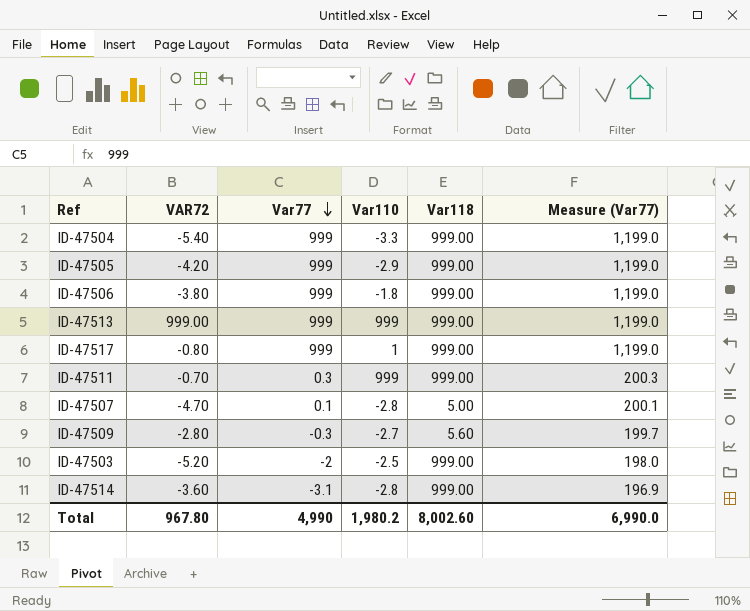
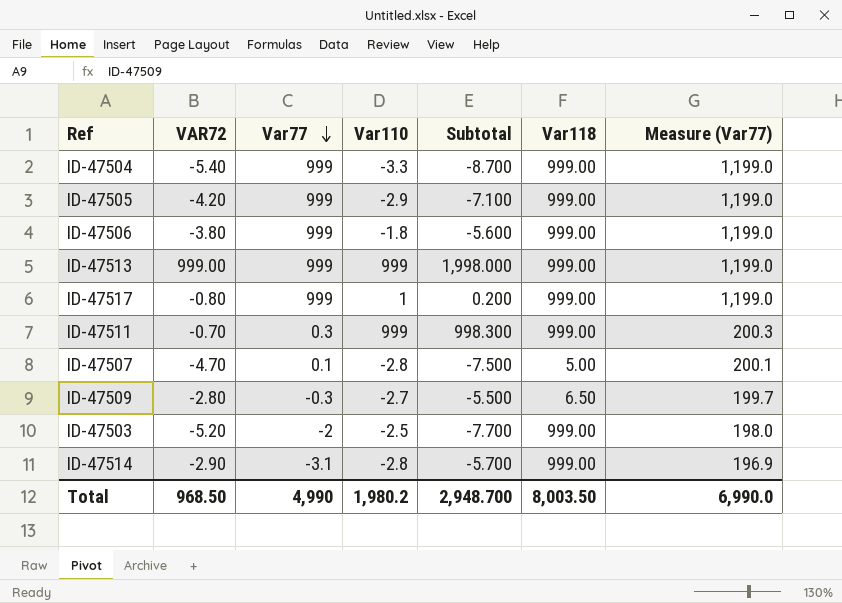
column Subtotal | formula: none -> [VAR72] + [Var110]
ID-47509 | Var118: 5.60 -> 6.50
ID-47514 | VAR72: -3.60 -> -2.90
Total | VAR72: 967.80 -> 968.50
Total | Var118: 8,002.60 -> 8,003.50

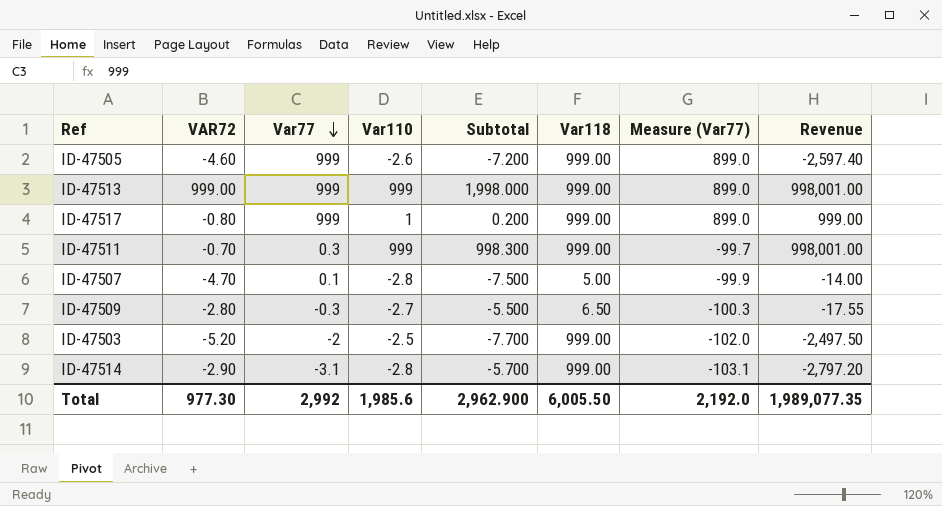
column Measure (Var77) | formula: [Var77] + 200 -> [Var77] - 100
column Revenue | formula: none -> [Var110] * [Var118]
row ID-47504: -5.40 | 999 | -3.3 | -8.700 | 999.00 | 1,199.0 -> none
row ID-47506: -3.80 | 999 | -1.8 | -5.600 | 999.00 | 1,199.0 -> none
ID-47505 | VAR72: -4.20 -> -4.60
ID-47505 | Var110: -2.9 -> -2.6
ID-47505 | Subtotal: -7.100 -> -7.200
Total | VAR72: 968.50 -> 977.30
Total | Var77: 4,990 -> 2,992
Total | Var110: 1,980.2 -> 1,985.6
Total | Subtotal: 2,948.700 -> 2,962.900
Total | Var118: 8,003.50 -> 6,005.50
Total | Measure (Var77): 6,990.0 -> 2,192.0

